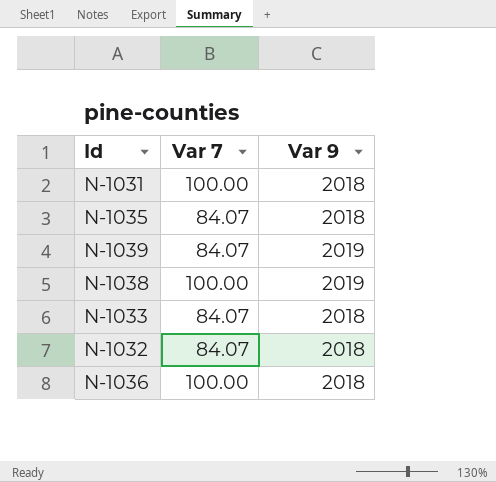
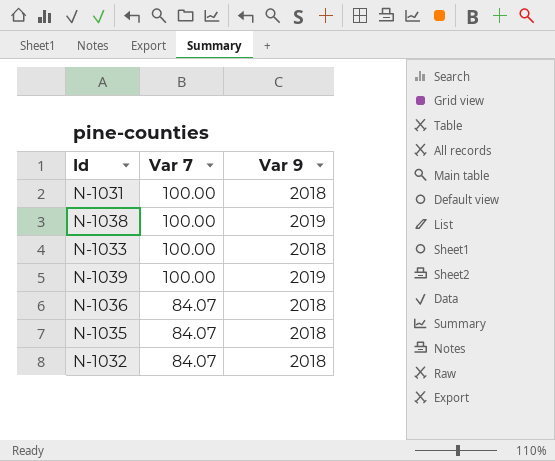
row order: none -> Var 7 descending
N-1033 | Var 7: 84.07 -> 100.00
N-1039 | Var 7: 84.07 -> 100.00
N-1036 | Var 7: 100.00 -> 84.07

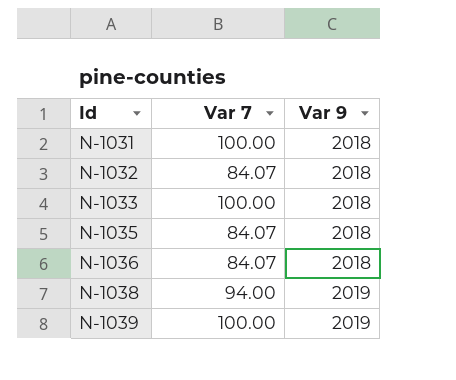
row order: Var 7 descending -> Id ascending
N-1038 | Var 7: 100.00 -> 94.00

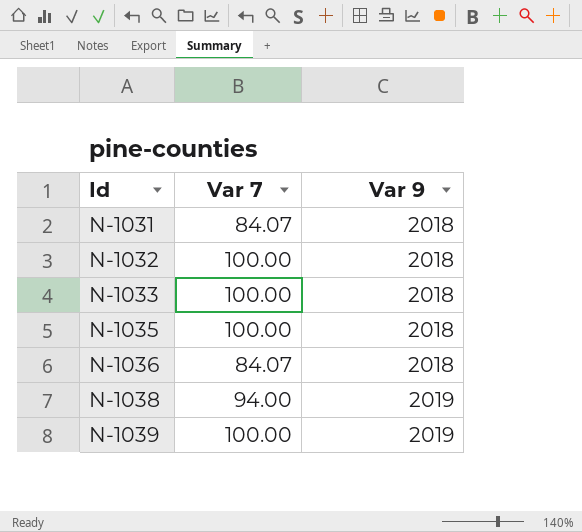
N-1031 | Var 7: 100.00 -> 84.07
N-1032 | Var 7: 84.07 -> 100.00
N-1035 | Var 7: 84.07 -> 100.00

